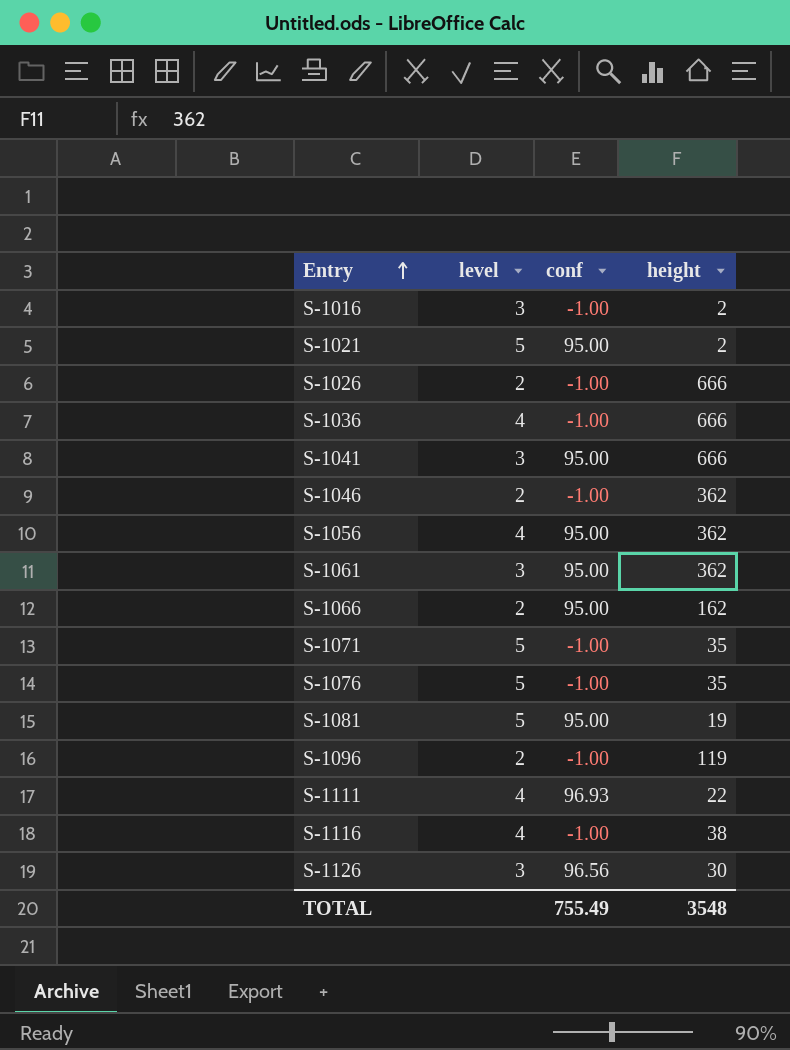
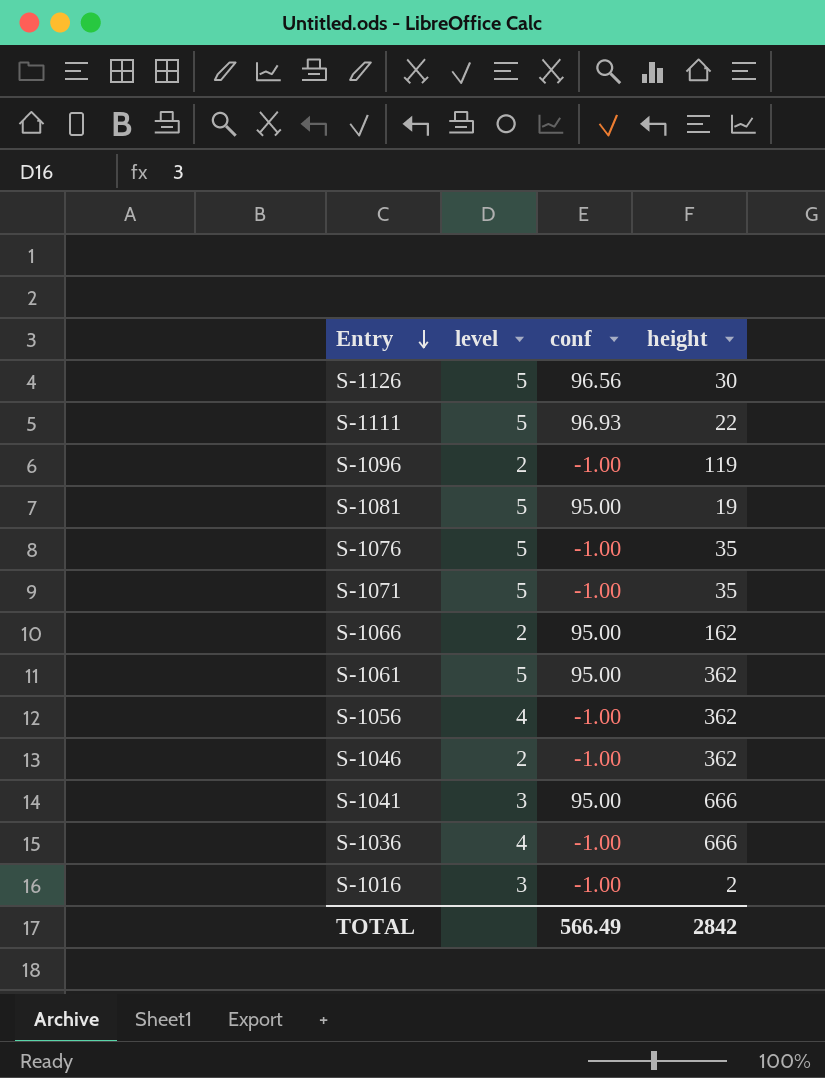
row order: Entry ascending -> Entry descending
row S-1021: 5 | 95.00 | 2 -> none
row S-1026: 2 | -1.00 | 666 -> none
row S-1116: 4 | -1.00 | 38 -> none
S-1126 | level: 3 -> 5
S-1111 | level: 4 -> 5
S-1061 | level: 3 -> 5
S-1056 | conf: 95.00 -> -1.00
TOTAL | conf: 755.49 -> 566.49
TOTAL | height: 3548 -> 2842

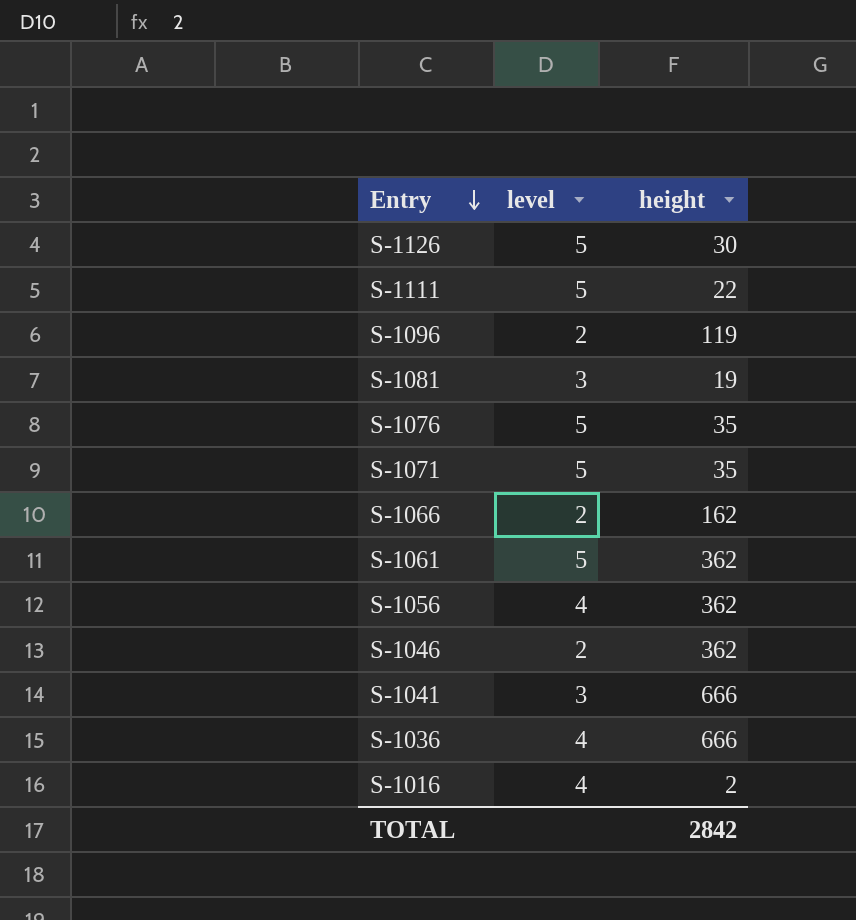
column conf | position: 3 -> none
S-1081 | level: 5 -> 3
S-1016 | level: 3 -> 4

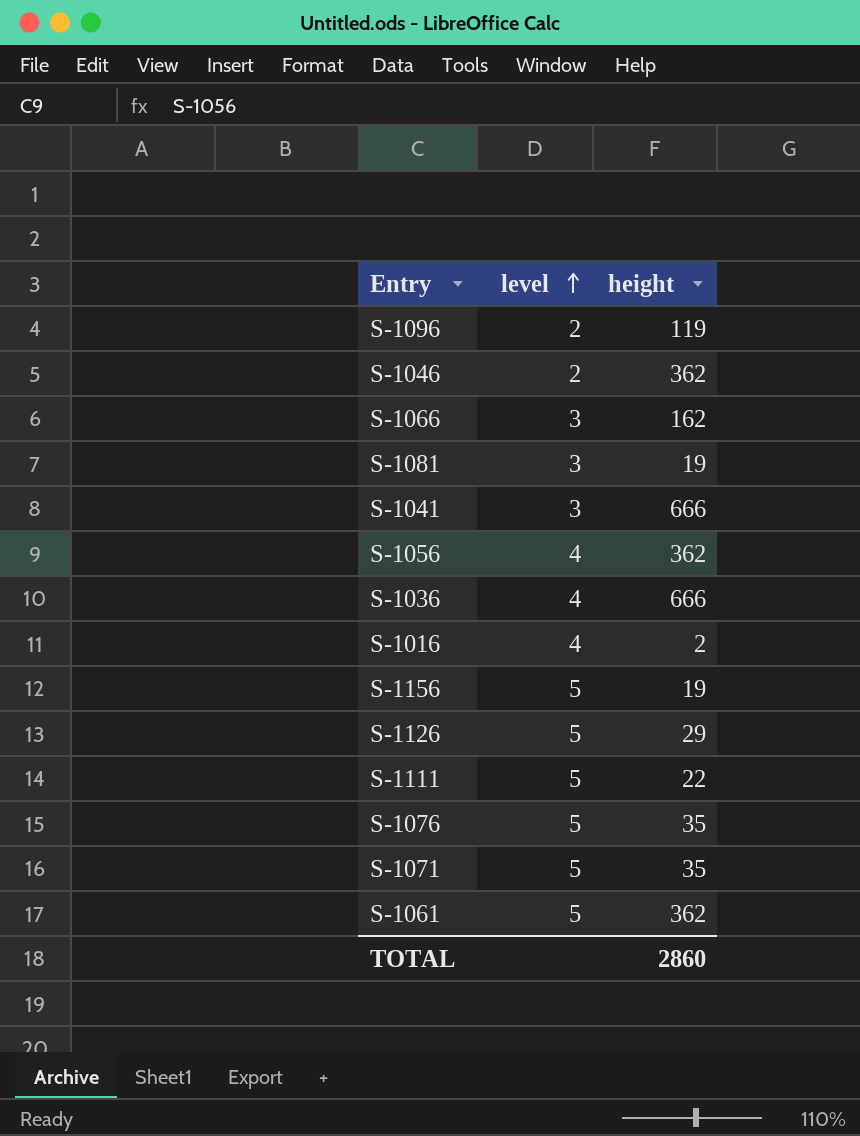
row order: Entry descending -> level ascending
S-1066 | level: 2 -> 3
row S-1156: none -> 5 | 19
S-1126 | height: 30 -> 29
TOTAL | height: 2842 -> 2860

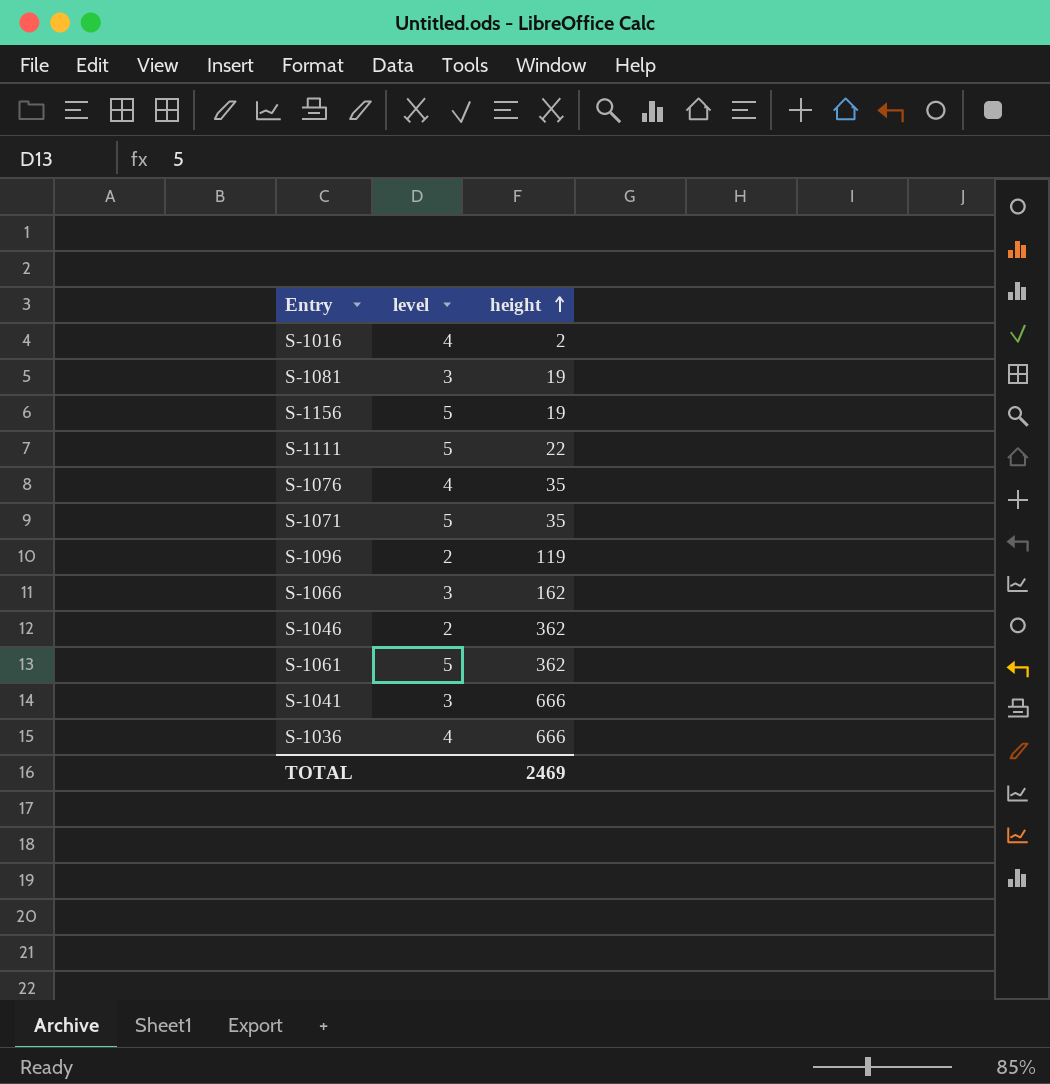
row order: level ascending -> height ascending
row S-1056: 4 | 362 -> none
row S-1126: 5 | 29 -> none
S-1076 | level: 5 -> 4
TOTAL | height: 2860 -> 2469

